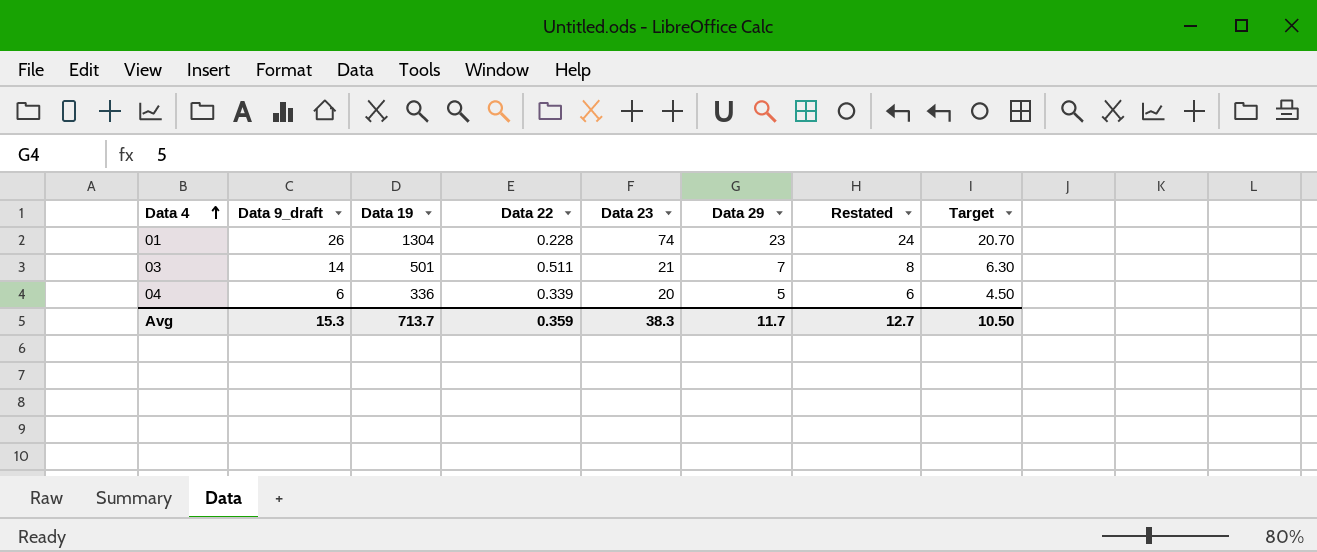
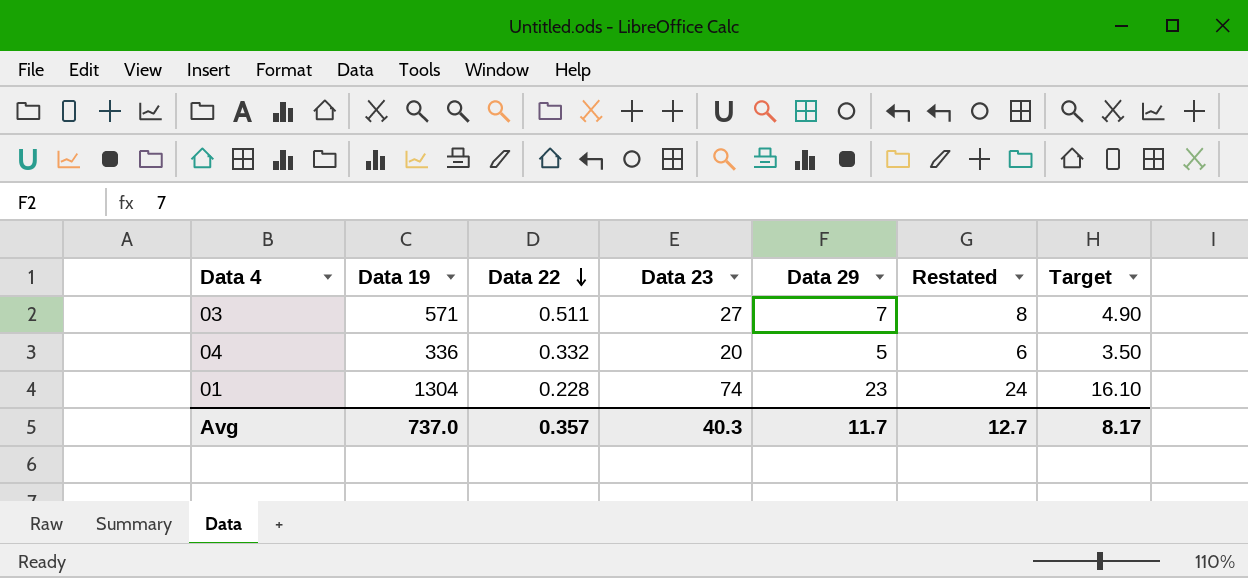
row order: Data 4 ascending -> Data 22 descending
column Data 9_draft | position: 2 -> none
column Target | formula: [Data 29] * 0.9 -> [Data 29] * 0.7
03 | Data 19: 501 -> 571
03 | Data 23: 21 -> 27
04 | Data 22: 0.339 -> 0.332
Avg | Data 19: 713.7 -> 737.0
Avg | Data 22: 0.359 -> 0.357
Avg | Data 23: 38.3 -> 40.3
Avg | Target: 10.50 -> 8.17

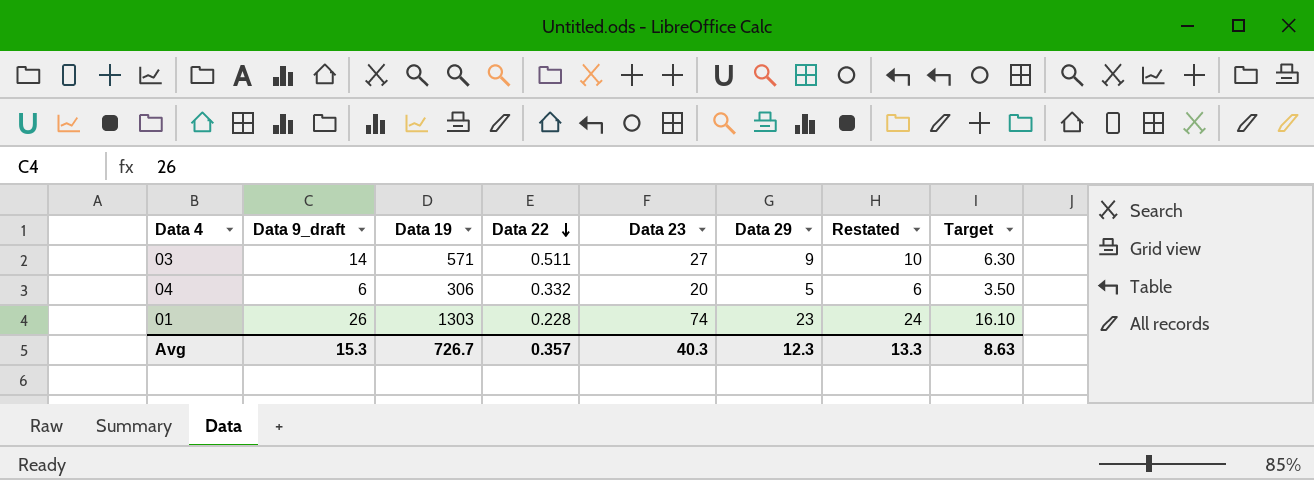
column Data 9_draft | position: none -> 2
03 | Data 29: 7 -> 9
03 | Restated: 8 -> 10
03 | Target: 4.90 -> 6.30
04 | Data 19: 336 -> 306
01 | Data 19: 1304 -> 1303
Avg | Data 19: 737.0 -> 726.7
Avg | Data 29: 11.7 -> 12.3
Avg | Restated: 12.7 -> 13.3
Avg | Target: 8.17 -> 8.63

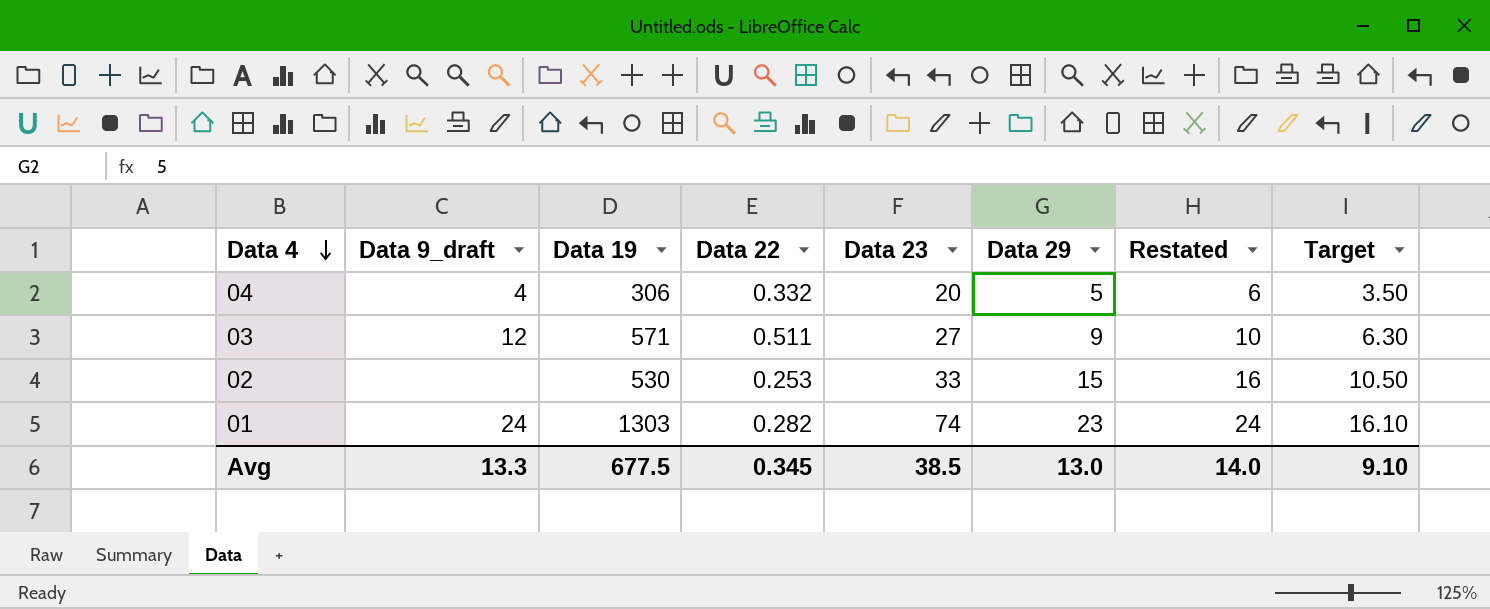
row order: Data 22 descending -> Data 4 descending
04 | Data 9_draft: 6 -> 4
03 | Data 9_draft: 14 -> 12
row 02: none -> none | 530 | 0.253 | 33 | 15 | 16 | 10.50
01 | Data 9_draft: 26 -> 24
01 | Data 22: 0.228 -> 0.282
Avg | Data 9_draft: 15.3 -> 13.3
Avg | Data 19: 726.7 -> 677.5
Avg | Data 22: 0.357 -> 0.345
Avg | Data 23: 40.3 -> 38.5
Avg | Data 29: 12.3 -> 13.0
Avg | Restated: 13.3 -> 14.0
Avg | Target: 8.63 -> 9.10

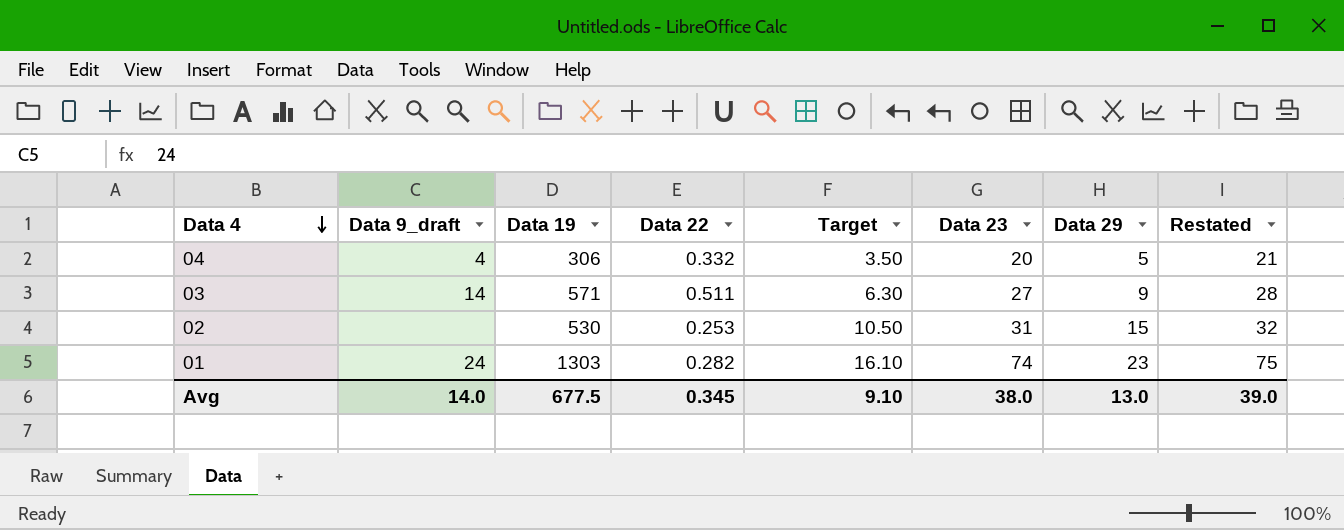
column Target | position: 8 -> 5
column Restated | formula: [Data 29] + 1 -> [Data 23] + 1
03 | Data 9_draft: 12 -> 14
02 | Data 23: 33 -> 31
Avg | Data 9_draft: 13.3 -> 14.0
Avg | Data 23: 38.5 -> 38.0
Avg | Restated: 14.0 -> 39.0

